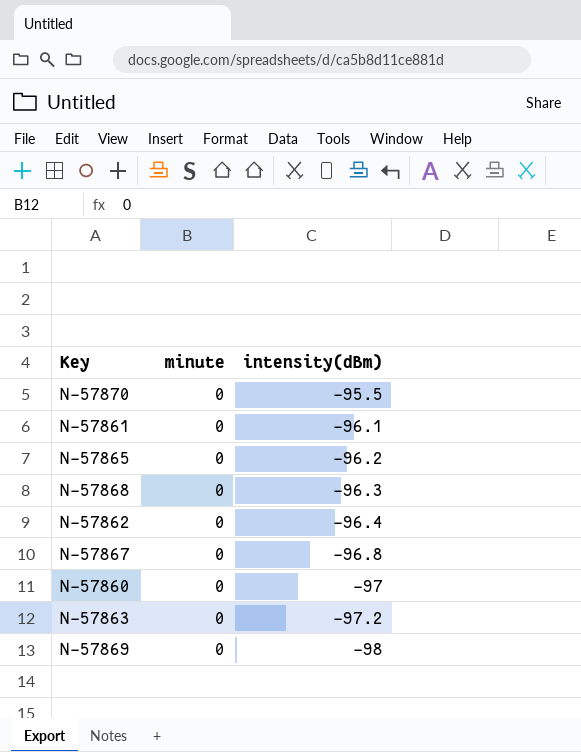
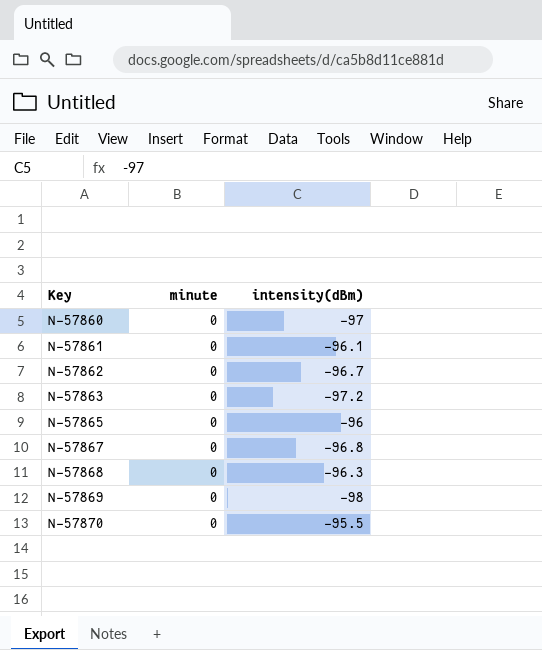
row order: intensity(dBm) descending -> Key ascending
N-57862 | intensity(dBm): -96.4 -> -96.7
N-57865 | intensity(dBm): -96.2 -> -96

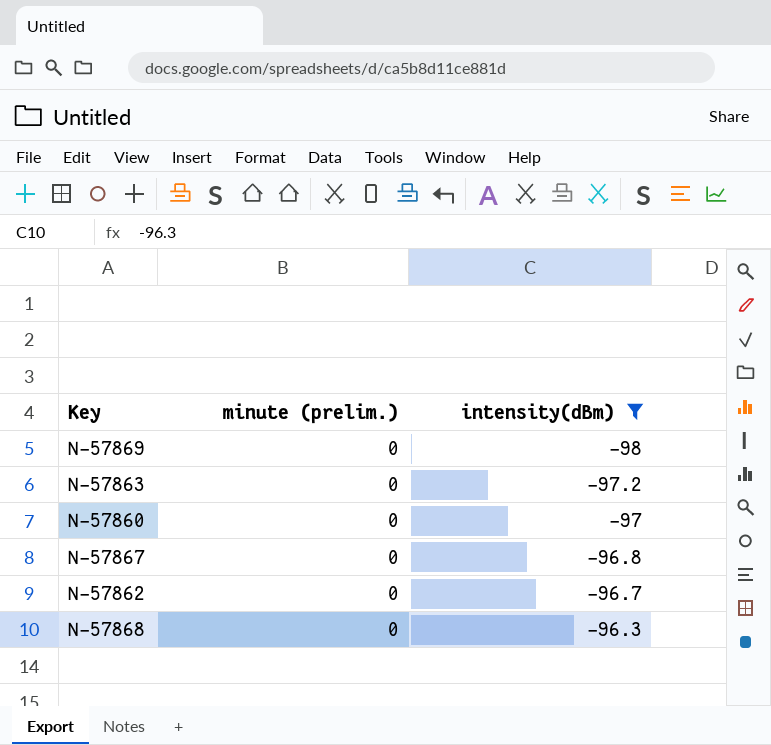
filter: none -> intensity(dBm) <= -96.3
row order: Key ascending -> intensity(dBm) ascending
column name: minute -> minute (prelim.)

